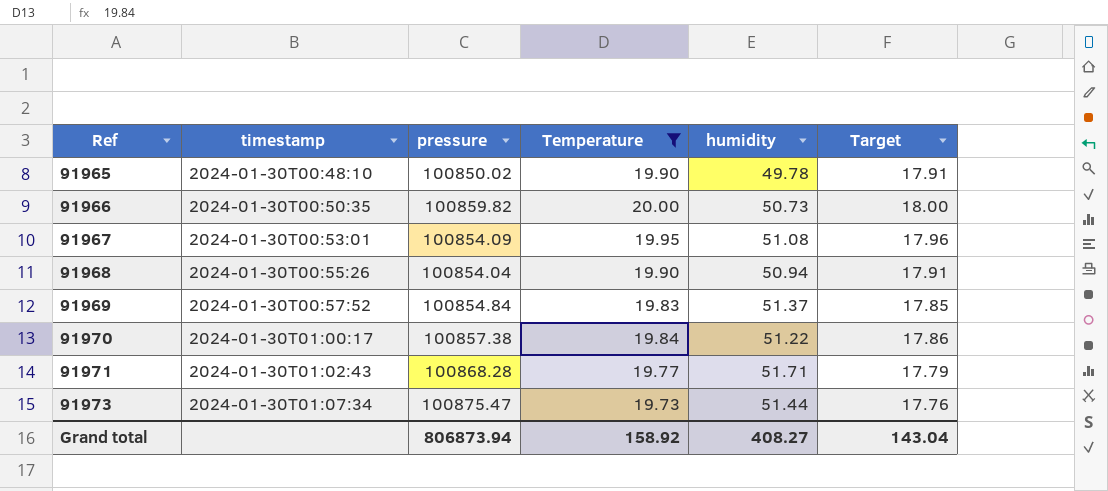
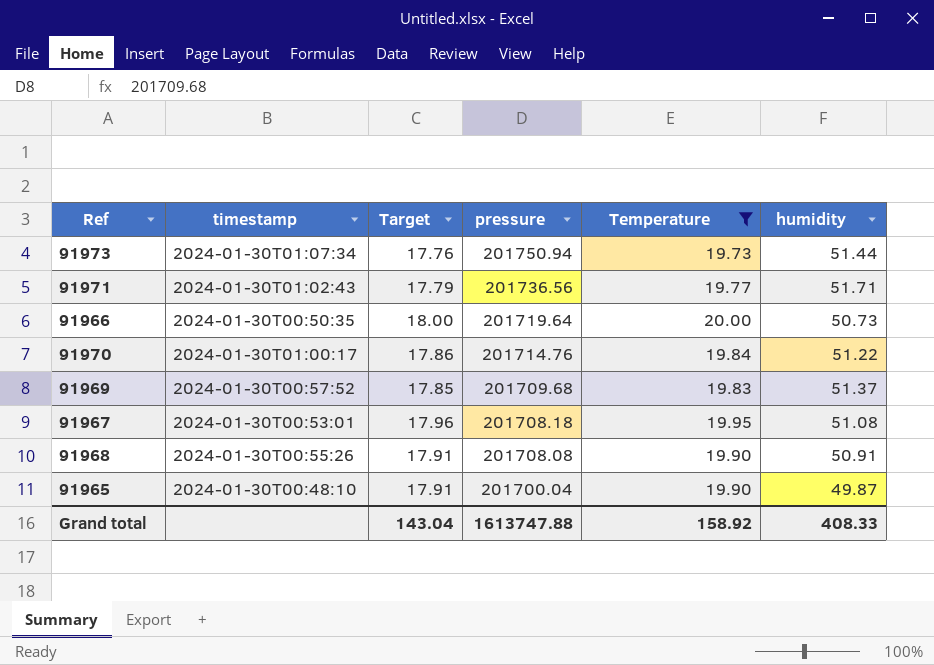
row order: Ref ascending -> pressure descending
column Target | position: 6 -> 3
91973 | pressure: 100875.47 -> 201750.94
91971 | pressure: 100868.28 -> 201736.56
91966 | pressure: 100859.82 -> 201719.64
91970 | pressure: 100857.38 -> 201714.76
91969 | pressure: 100854.84 -> 201709.68
91967 | pressure: 100854.09 -> 201708.18
91968 | pressure: 100854.04 -> 201708.08
91968 | humidity: 50.94 -> 50.91
91965 | pressure: 100850.02 -> 201700.04
91965 | humidity: 49.78 -> 49.87
Grand total | pressure: 806873.94 -> 1613747.88
Grand total | humidity: 408.27 -> 408.33

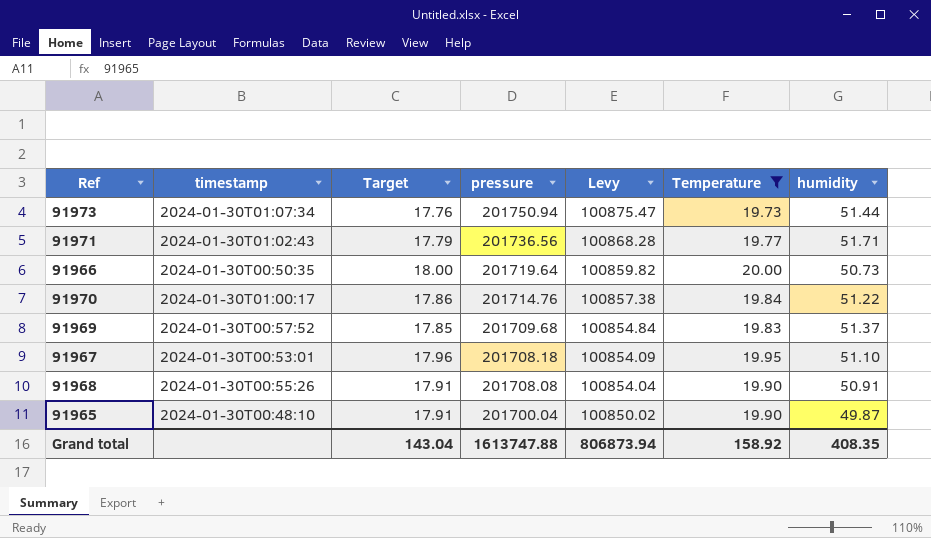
column Levy | formula: none -> [pressure] * 0.5
91967 | humidity: 51.08 -> 51.10
Grand total | humidity: 408.33 -> 408.35

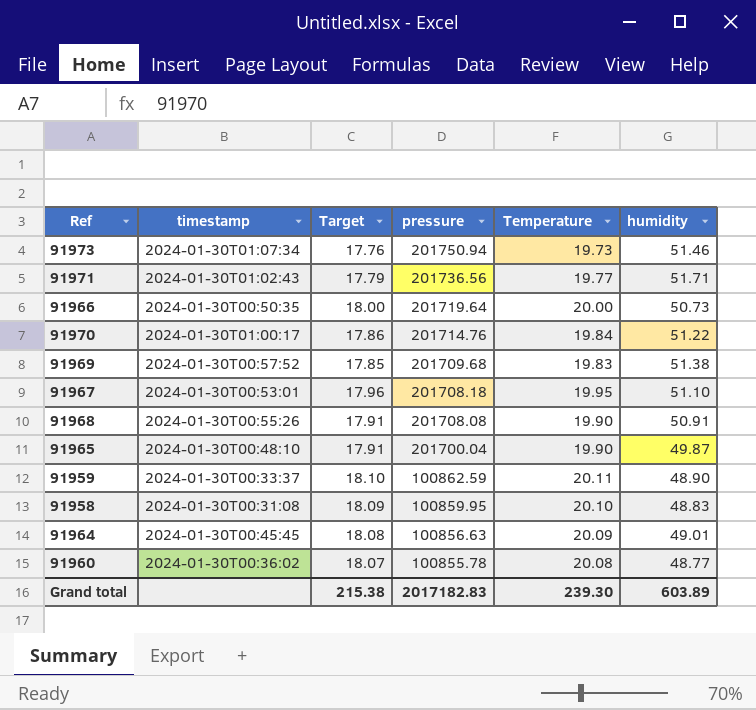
filter: Temperature <= 20.00 -> none
column Levy | formula: [pressure] * 0.5 -> none
91973 | humidity: 51.44 -> 51.46
91969 | humidity: 51.37 -> 51.38
Grand total | Target: 143.04 -> 215.38
Grand total | pressure: 1613747.88 -> 2017182.83
Grand total | Temperature: 158.92 -> 239.30
Grand total | humidity: 408.35 -> 603.89

